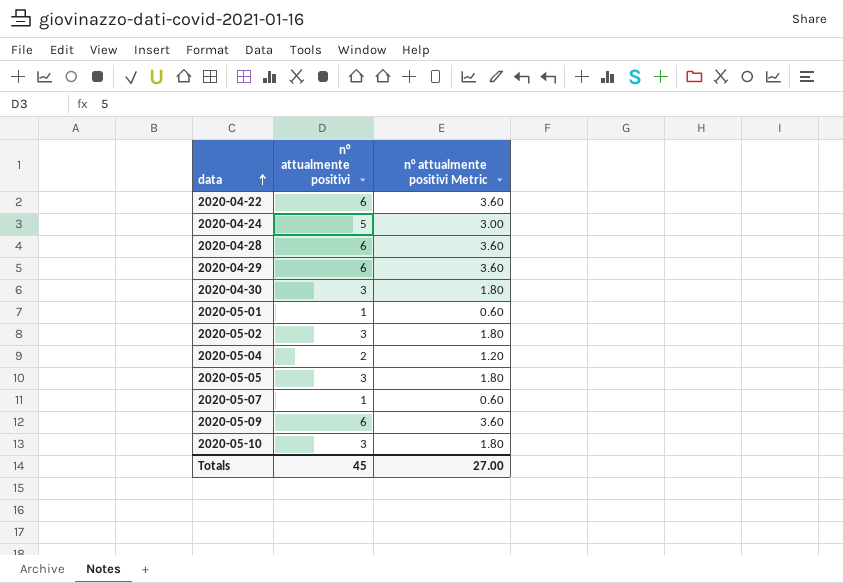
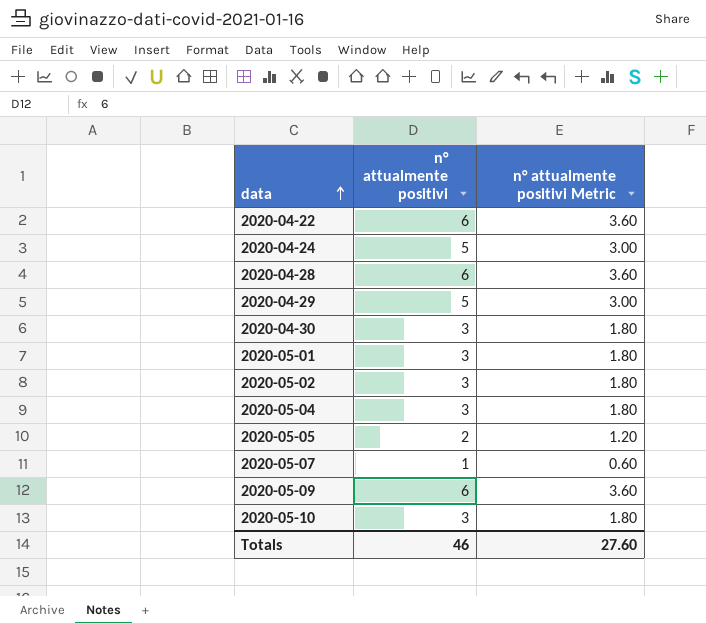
2020-04-29 | n° attualmente positivi: 6 -> 5
2020-04-29 | n° attualmente positivi Metric: 3.60 -> 3.00
2020-05-01 | n° attualmente positivi: 1 -> 3
2020-05-01 | n° attualmente positivi Metric: 0.60 -> 1.80
2020-05-04 | n° attualmente positivi: 2 -> 3
2020-05-04 | n° attualmente positivi Metric: 1.20 -> 1.80
2020-05-05 | n° attualmente positivi: 3 -> 2
2020-05-05 | n° attualmente positivi Metric: 1.80 -> 1.20
Totals | n° attualmente positivi: 45 -> 46
Totals | n° attualmente positivi Metric: 27.00 -> 27.60

